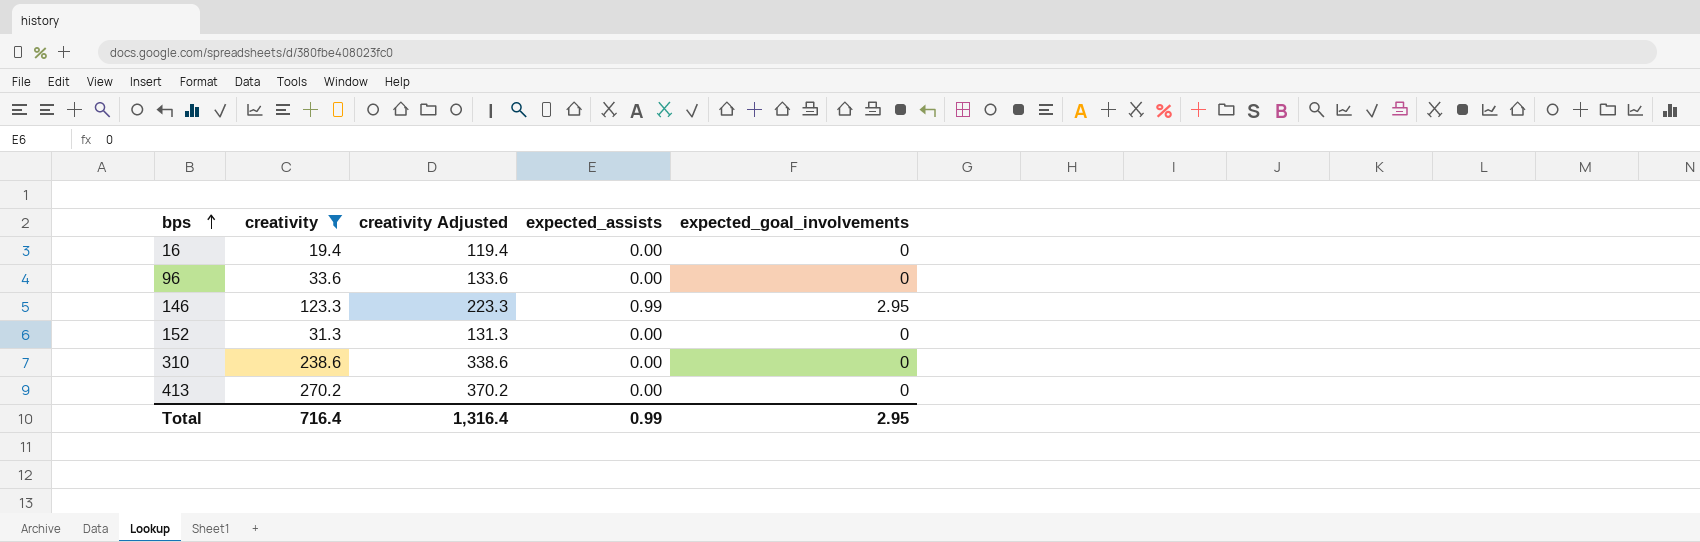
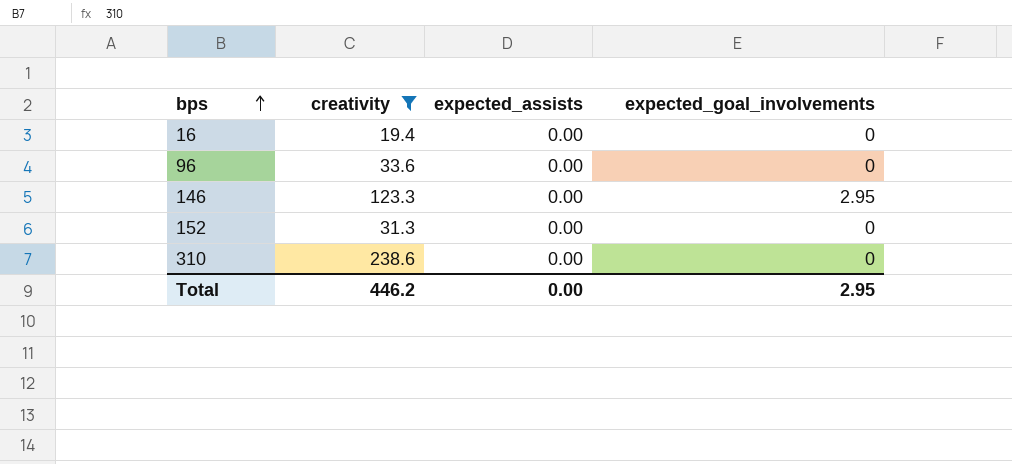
column creativity Adjusted | formula: [creativity] + 100 -> none
row 413: 270.2 | 370.2 | 0.00 | 0 -> none
146 | expected_assists: 0.99 -> 0.00
Total | creativity: 716.4 -> 446.2
Total | expected_assists: 0.99 -> 0.00

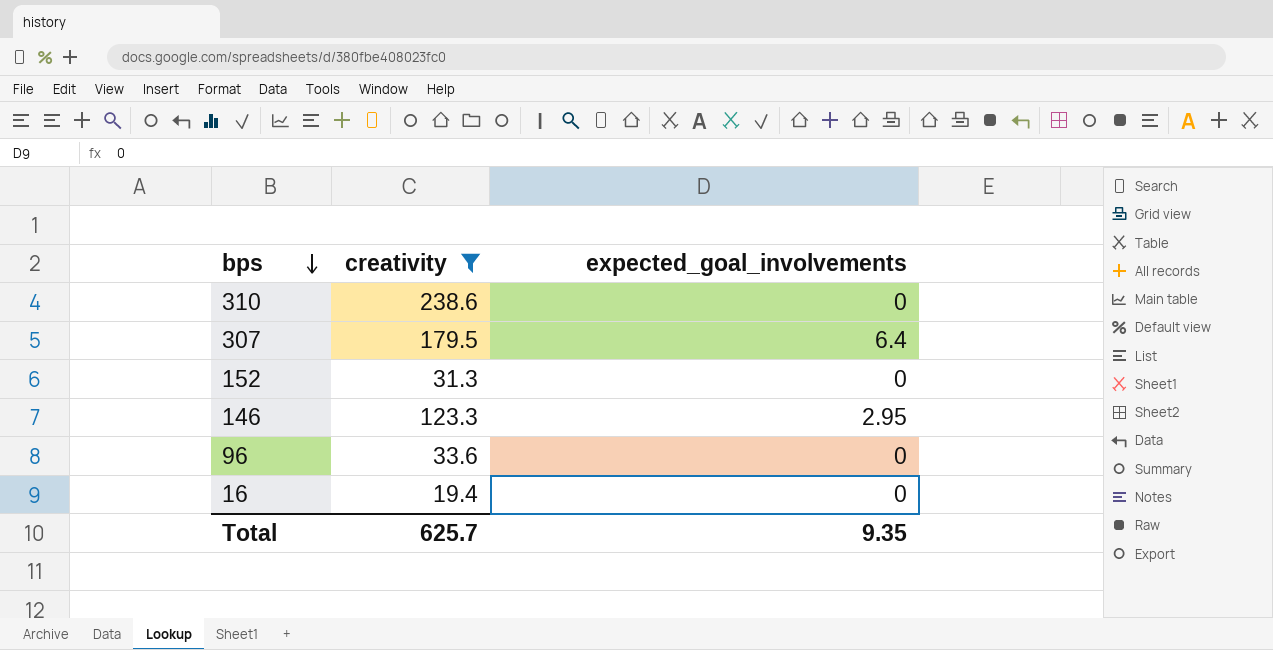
row order: bps ascending -> bps descending
column expected_assists | position: 3 -> none
row 307: none -> 179.5 | 6.4
Total | creativity: 446.2 -> 625.7
Total | expected_goal_involvements: 2.95 -> 9.35

